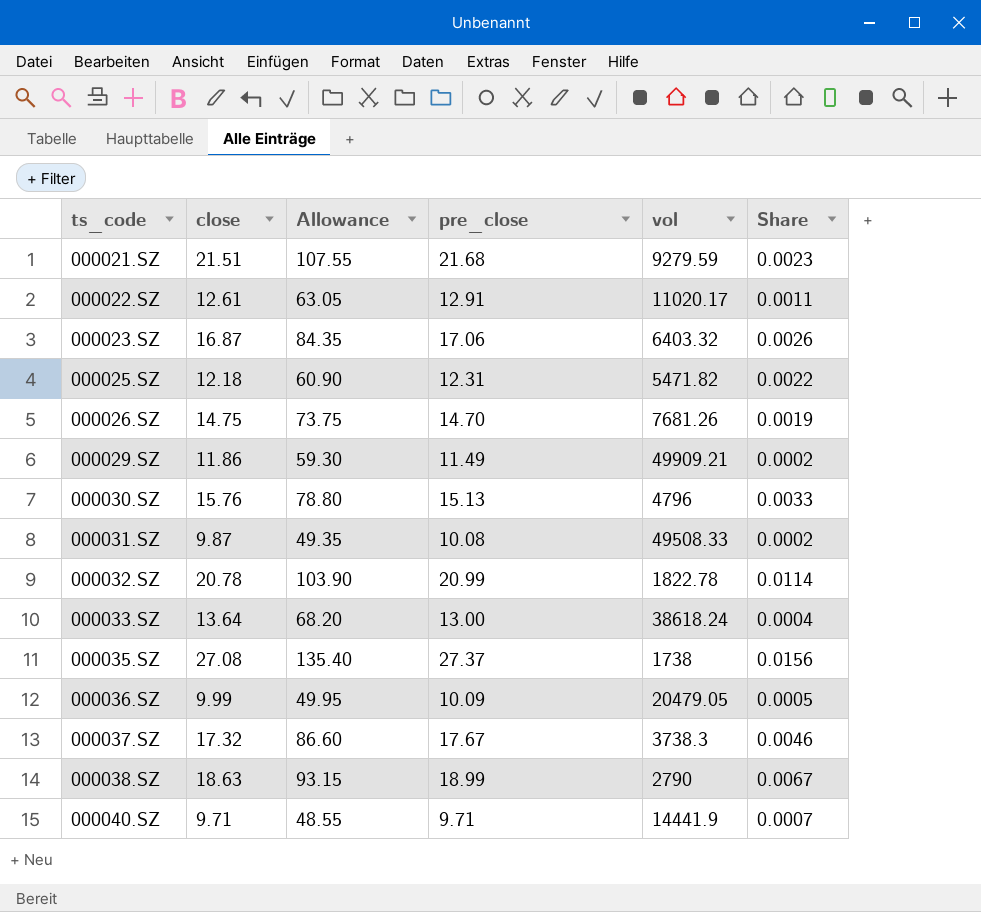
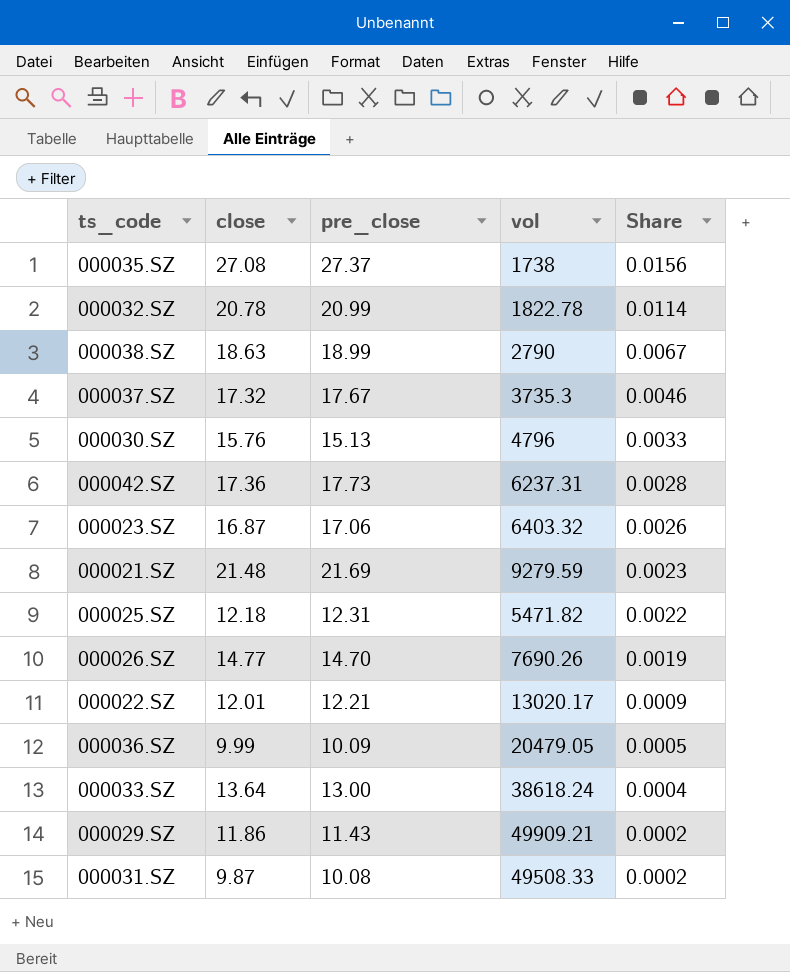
row order: ts_code ascending -> Share descending
column Allowance | formula: [close] * 5 -> none
row 000040.SZ: 9.71 | 48.55 | 9.71 | 14441.9 | 0.0007 -> none
000037.SZ | vol: 3738.3 -> 3735.3
row 000042.SZ: none -> 17.36 | 17.73 | 6237.31 | 0.0028
000021.SZ | close: 21.51 -> 21.48
000021.SZ | pre_close: 21.68 -> 21.69
000026.SZ | close: 14.75 -> 14.77
000026.SZ | vol: 7681.26 -> 7690.26
000022.SZ | close: 12.61 -> 12.01
000022.SZ | pre_close: 12.91 -> 12.21
000022.SZ | vol: 11020.17 -> 13020.17
000022.SZ | Share: 0.0011 -> 0.0009
000029.SZ | pre_close: 11.49 -> 11.43

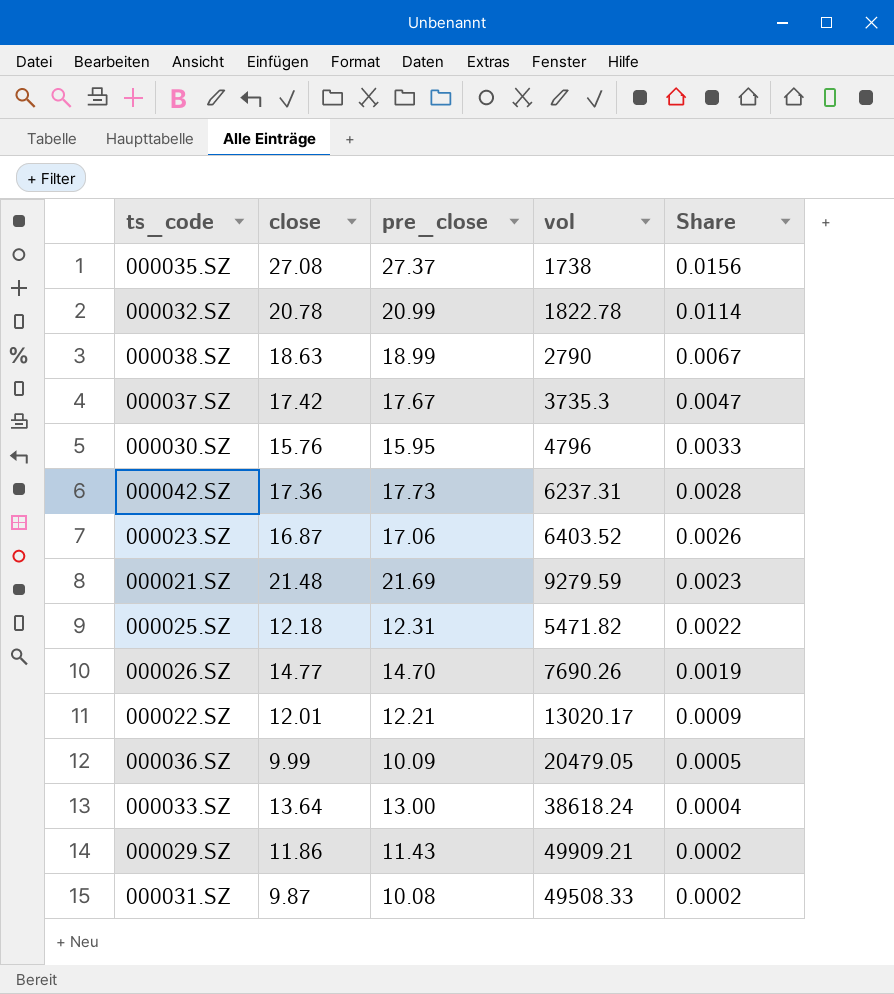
000037.SZ | close: 17.32 -> 17.42
000037.SZ | Share: 0.0046 -> 0.0047
000030.SZ | pre_close: 15.13 -> 15.95
000023.SZ | vol: 6403.32 -> 6403.52

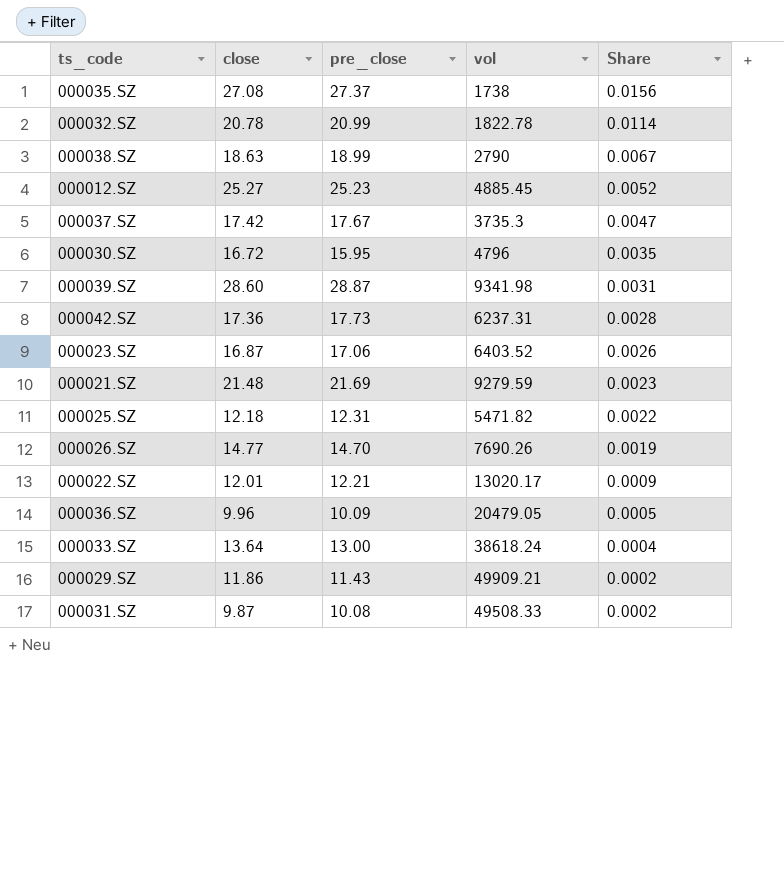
row 000012.SZ: none -> 25.27 | 25.23 | 4885.45 | 0.0052
000030.SZ | close: 15.76 -> 16.72
000030.SZ | Share: 0.0033 -> 0.0035
row 000039.SZ: none -> 28.60 | 28.87 | 9341.98 | 0.0031
000036.SZ | close: 9.99 -> 9.96

